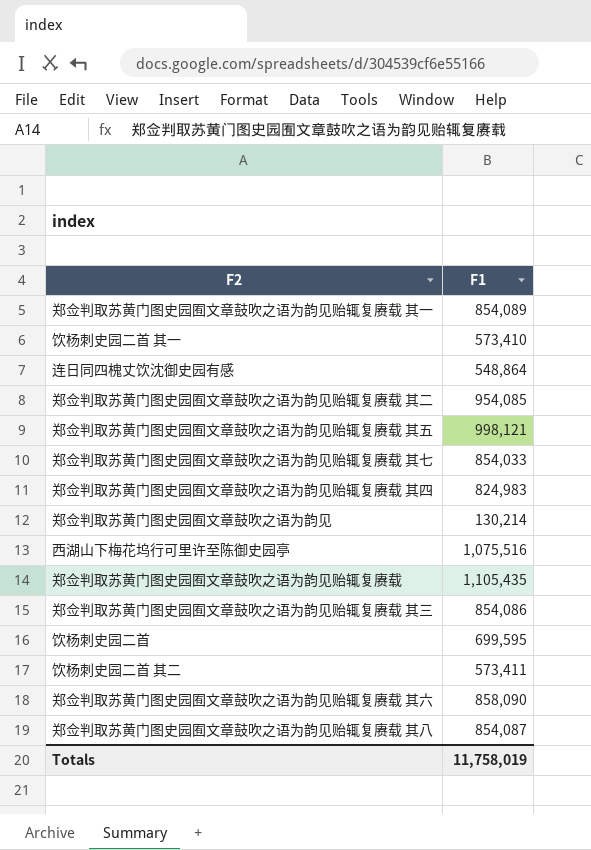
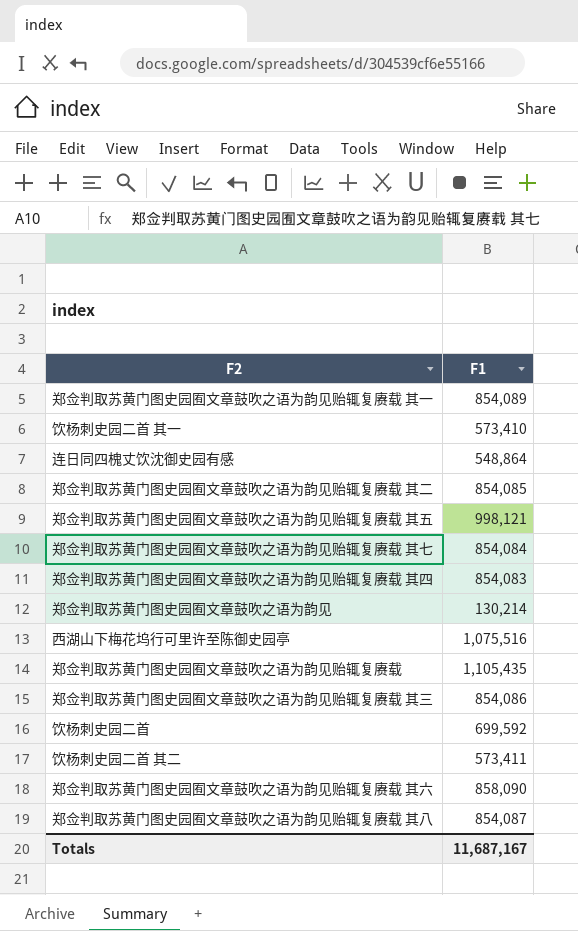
郑佥判取苏黄门图史园囿文章鼓吹之语为韵见贻辄复赓载 其二 | F1: 954,085 -> 854,085
郑佥判取苏黄门图史园囿文章鼓吹之语为韵见贻辄复赓载 其七 | F1: 854,033 -> 854,084
郑佥判取苏黄门图史园囿文章鼓吹之语为韵见贻辄复赓载 其四 | F1: 824,983 -> 854,083
饮杨刺史园二首 | F1: 699,595 -> 699,592
Totals | F1: 11,758,019 -> 11,687,167

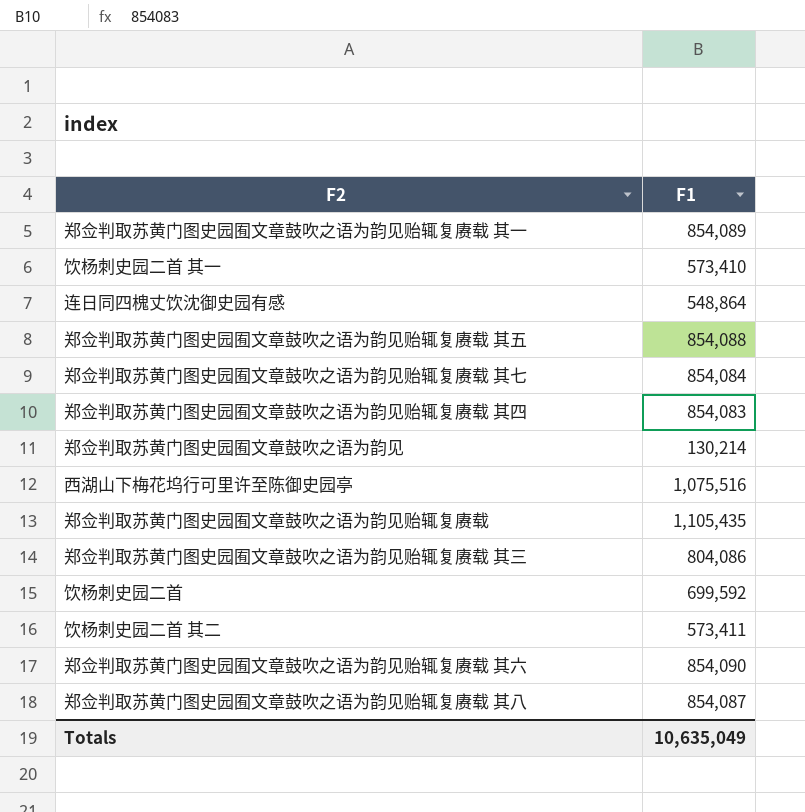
row 郑佥判取苏黄门图史园囿文章鼓吹之语为韵见贻辄复赓载 其二: 854,085 -> none
郑佥判取苏黄门图史园囿文章鼓吹之语为韵见贻辄复赓载 其五 | F1: 998,121 -> 854,088
郑佥判取苏黄门图史园囿文章鼓吹之语为韵见贻辄复赓载 其三 | F1: 854,086 -> 804,086
郑佥判取苏黄门图史园囿文章鼓吹之语为韵见贻辄复赓载 其六 | F1: 858,090 -> 854,090
Totals | F1: 11,687,167 -> 10,635,049

